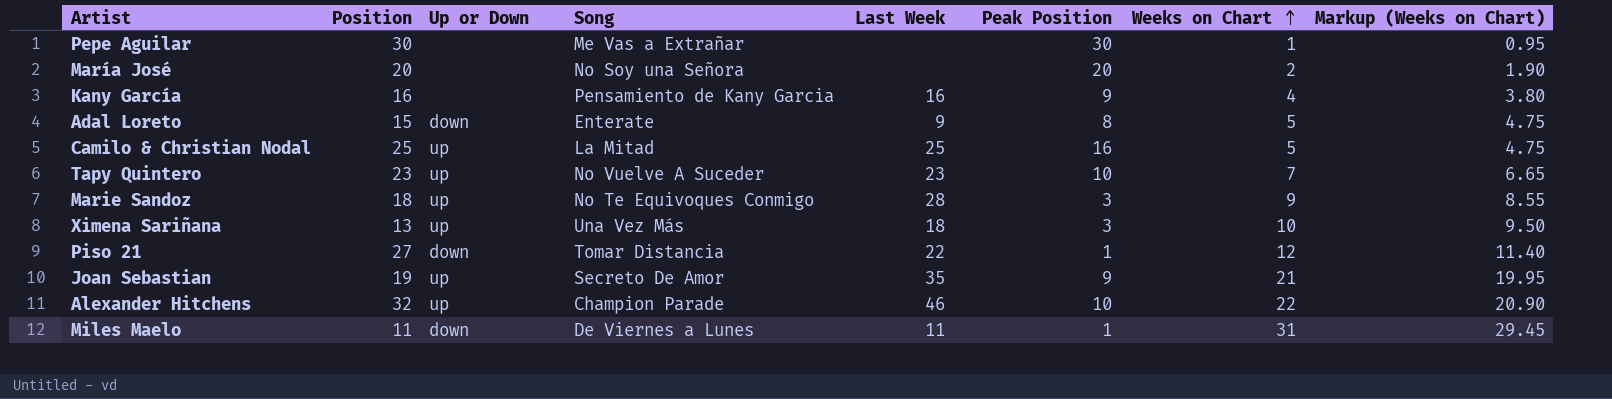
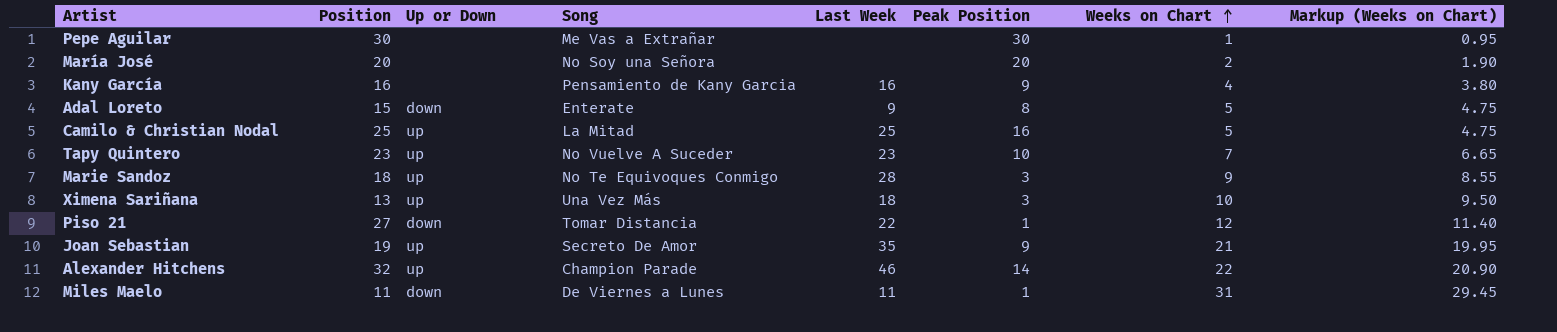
Alexander Hitchens | Peak Position: 10 -> 14

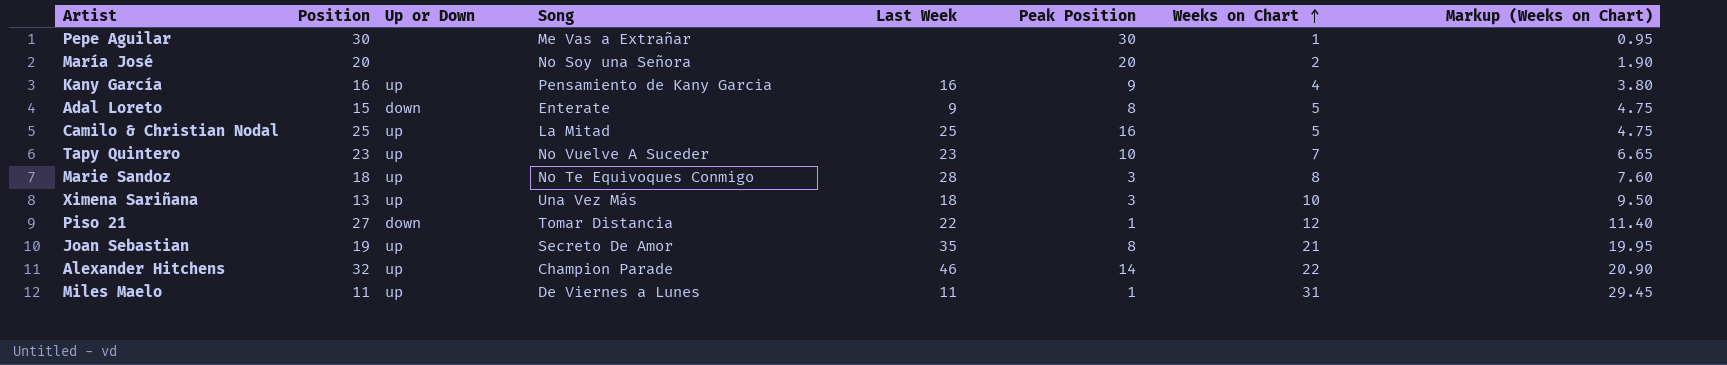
Kany García | Up or Down: none -> up
Marie Sandoz | Weeks on Chart: 9 -> 8
Marie Sandoz | Markup (Weeks on Chart): 8.55 -> 7.60
Joan Sebastian | Peak Position: 9 -> 8
Miles Maelo | Up or Down: down -> up

